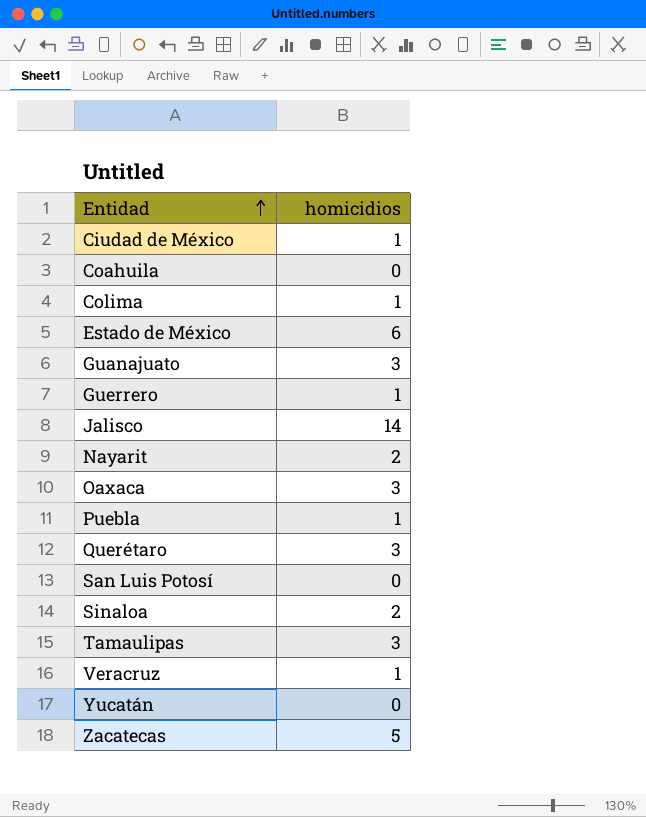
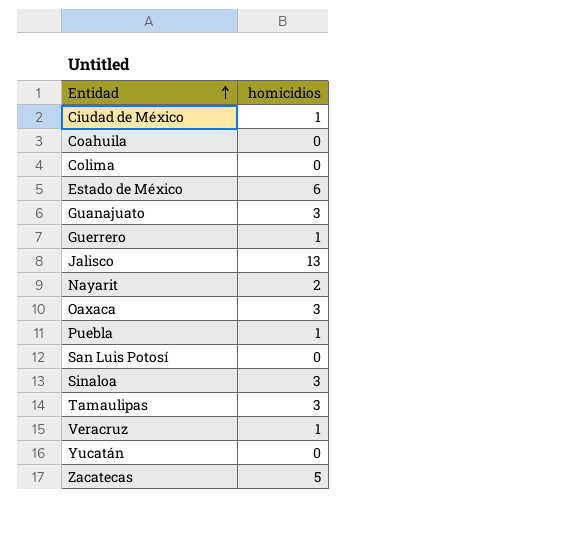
row Querétaro: 3 -> none
Colima | homicidios: 1 -> 0
Jalisco | homicidios: 14 -> 13
Sinaloa | homicidios: 2 -> 3

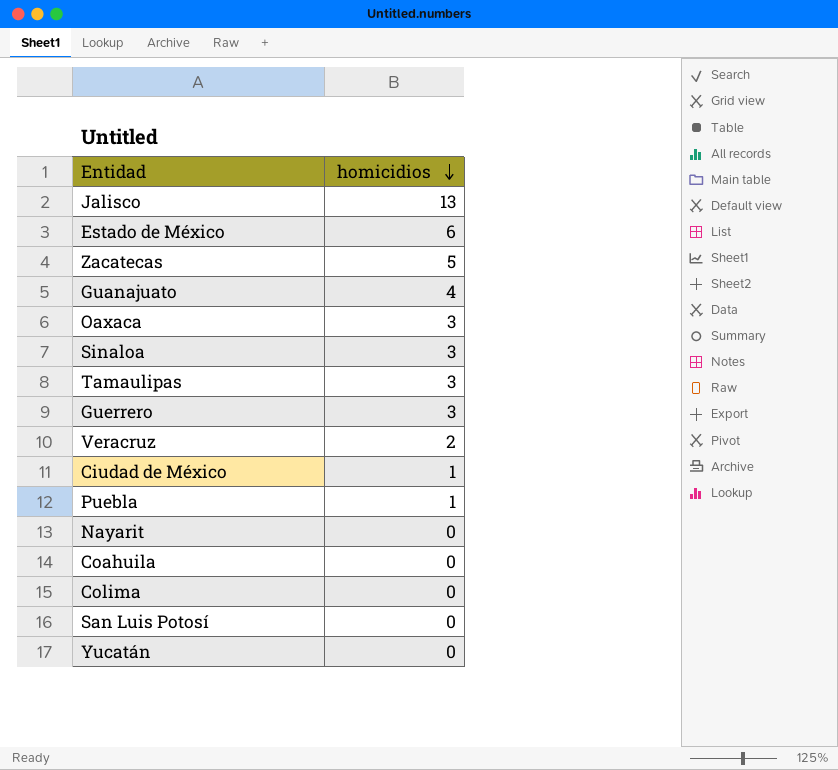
row order: Entidad ascending -> homicidios descending
Guanajuato | homicidios: 3 -> 4
Guerrero | homicidios: 1 -> 3
Veracruz | homicidios: 1 -> 2
Nayarit | homicidios: 2 -> 0

